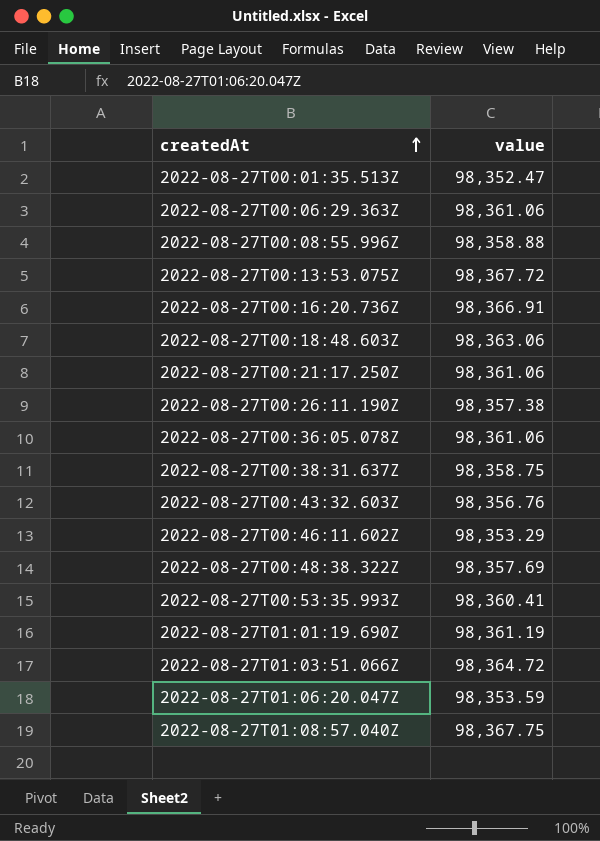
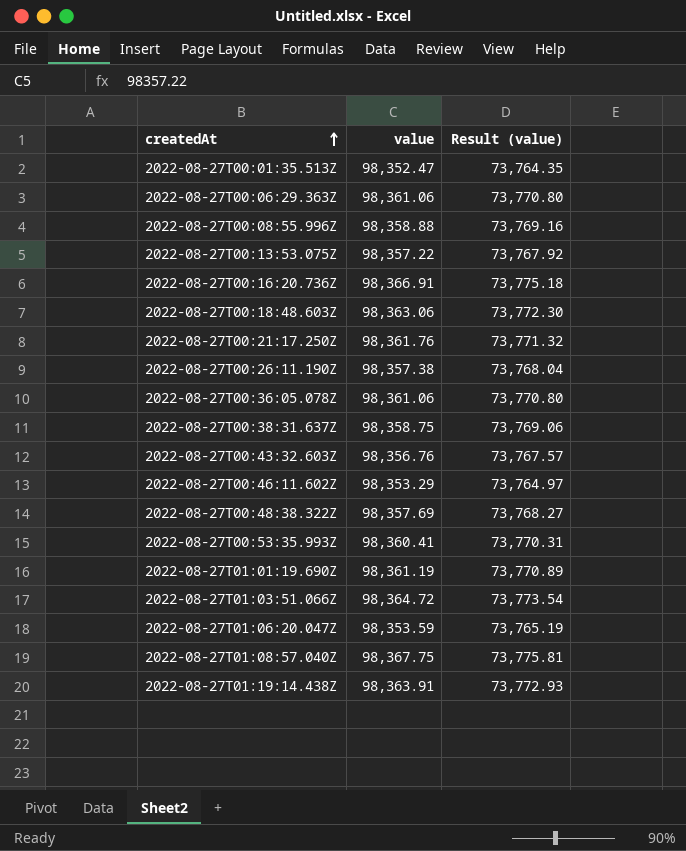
column Result (value) | formula: none -> [value] * 0.75
2022-08-27T00:13:53.075Z | value: 98,367.72 -> 98,357.22
2022-08-27T00:21:17.250Z | value: 98,361.06 -> 98,361.76
row 2022-08-27T01:19:14.438Z: none -> 98,363.91 | 73,772.93

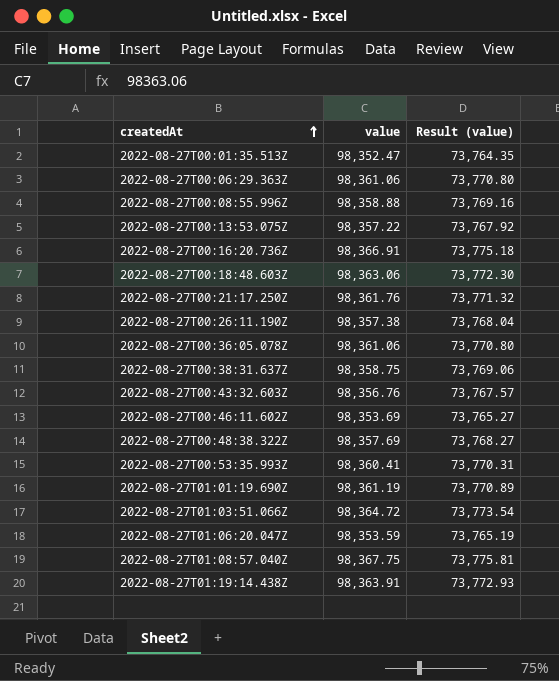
2022-08-27T00:46:11.602Z | value: 98,353.29 -> 98,353.69
2022-08-27T00:46:11.602Z | Result (value): 73,764.97 -> 73,765.27

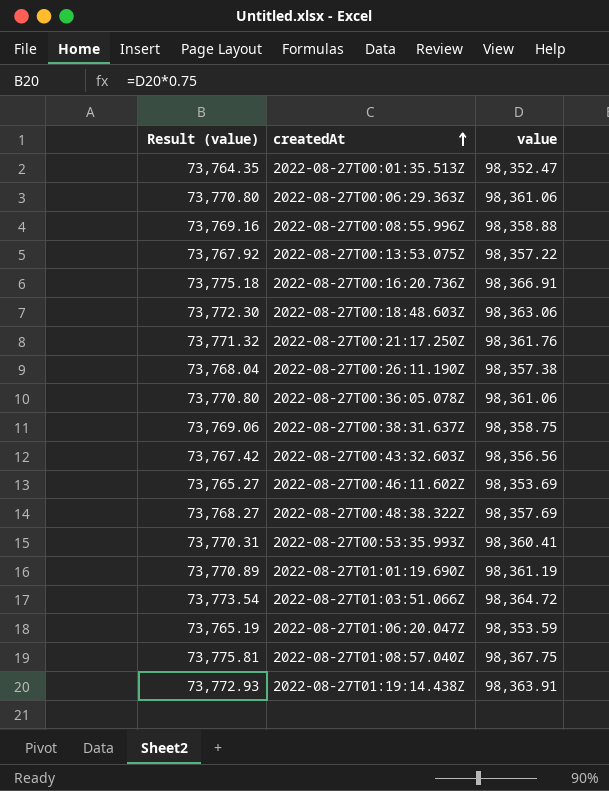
column Result (value) | position: 3 -> 1
2022-08-27T00:43:32.603Z | Result (value): 73,767.57 -> 73,767.42
2022-08-27T00:43:32.603Z | value: 98,356.76 -> 98,356.56

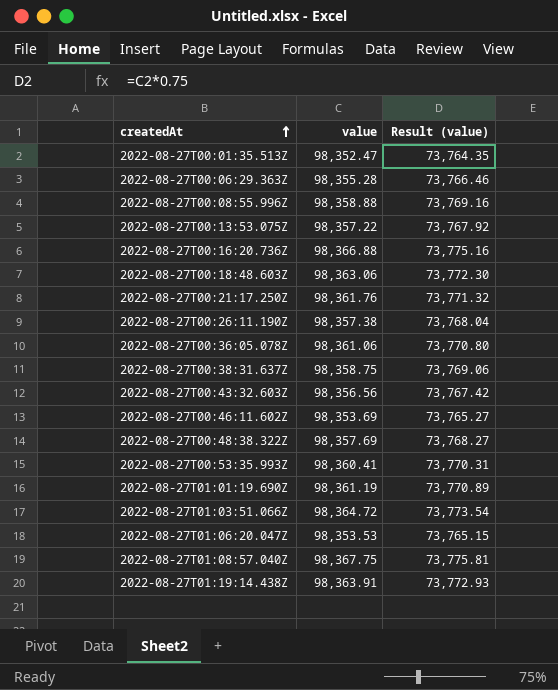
column Result (value) | position: 1 -> 3
2022-08-27T00:06:29.363Z | value: 98,361.06 -> 98,355.28
2022-08-27T00:06:29.363Z | Result (value): 73,770.80 -> 73,766.46
2022-08-27T00:16:20.736Z | value: 98,366.91 -> 98,366.88
2022-08-27T00:16:20.736Z | Result (value): 73,775.18 -> 73,775.16
2022-08-27T01:06:20.047Z | value: 98,353.59 -> 98,353.53
2022-08-27T01:06:20.047Z | Result (value): 73,765.19 -> 73,765.15

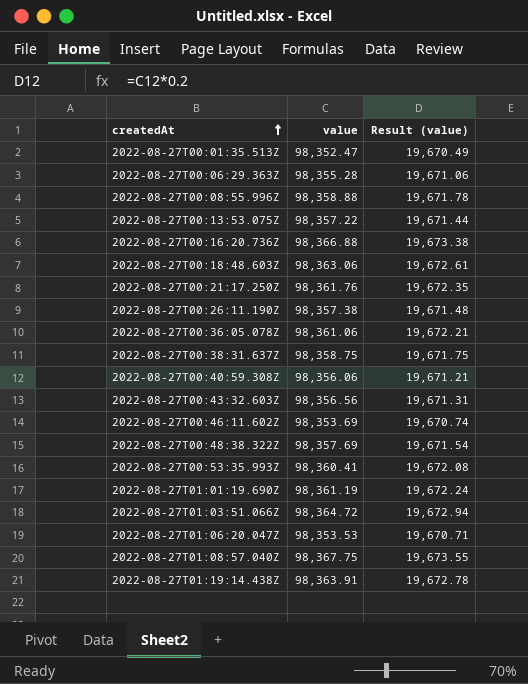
column Result (value) | formula: [value] * 0.75 -> [value] * 0.2
row 2022-08-27T00:40:59.308Z: none -> 98,356.06 | 19,671.21

